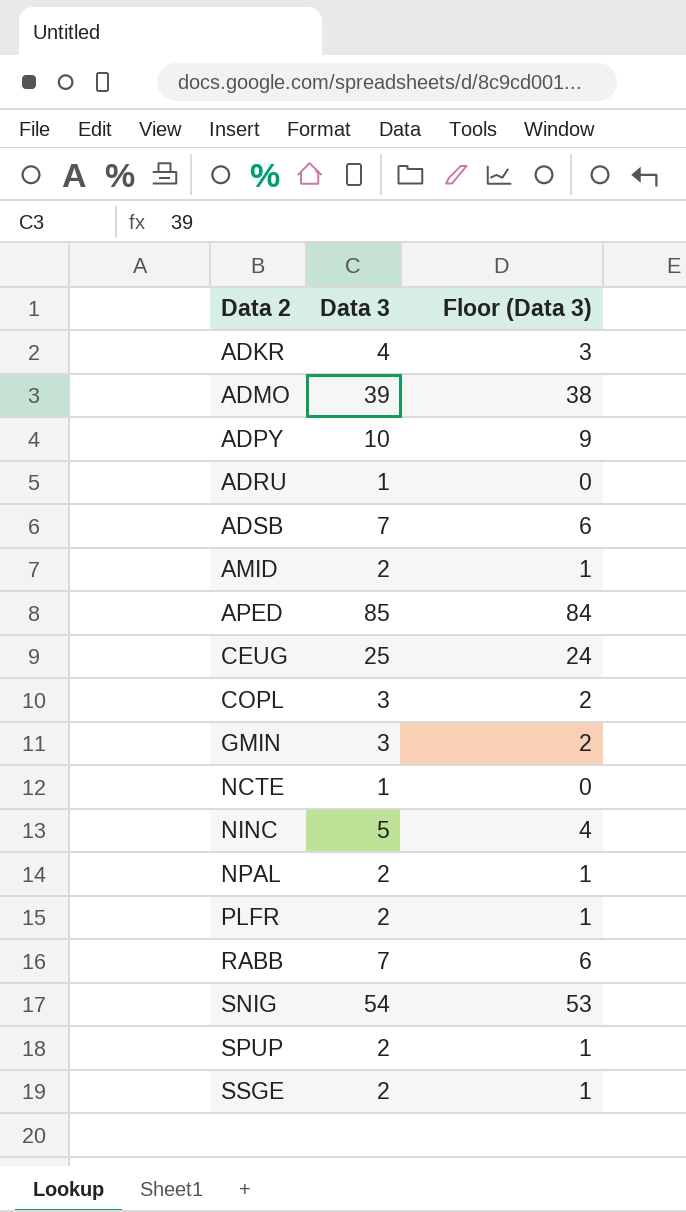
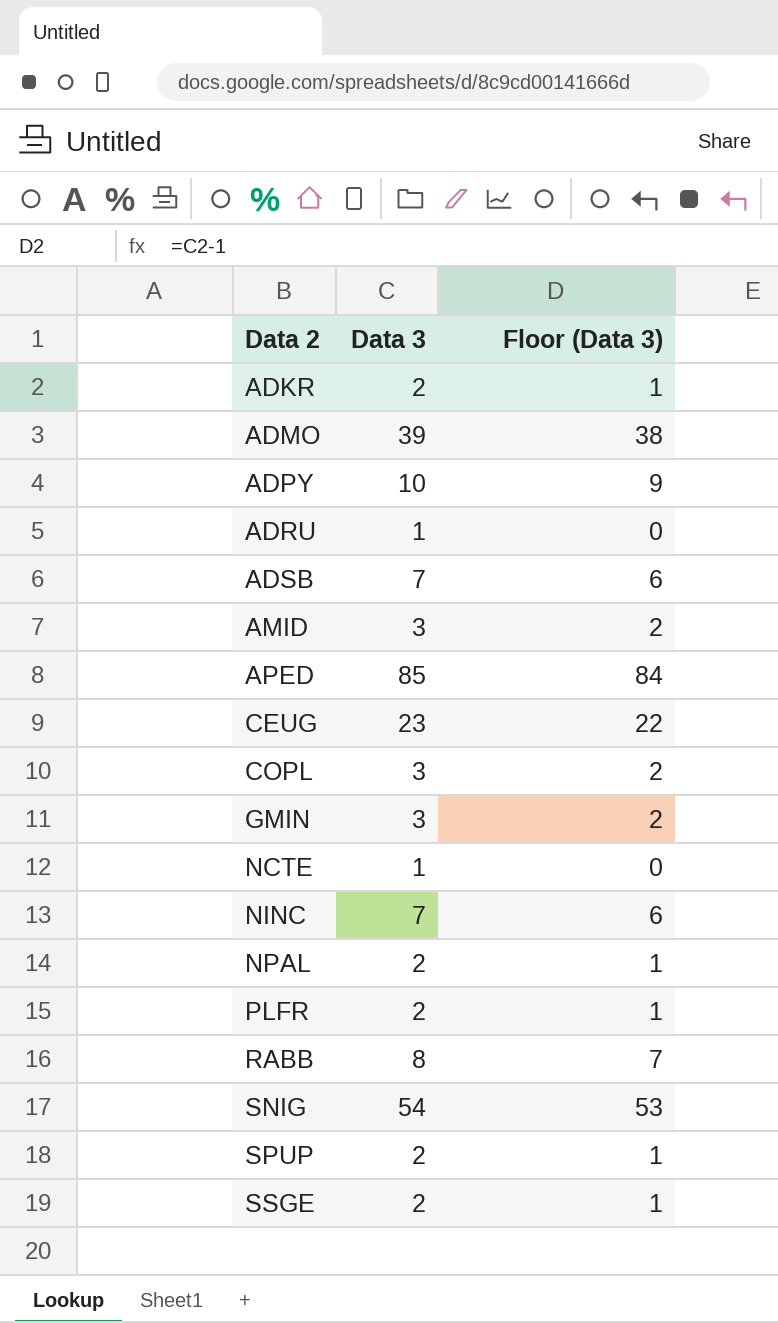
ADKR | Data 3: 4 -> 2
ADKR | Floor (Data 3): 3 -> 1
AMID | Data 3: 2 -> 3
AMID | Floor (Data 3): 1 -> 2
CEUG | Data 3: 25 -> 23
CEUG | Floor (Data 3): 24 -> 22
NINC | Data 3: 5 -> 7
NINC | Floor (Data 3): 4 -> 6
RABB | Data 3: 7 -> 8
RABB | Floor (Data 3): 6 -> 7

